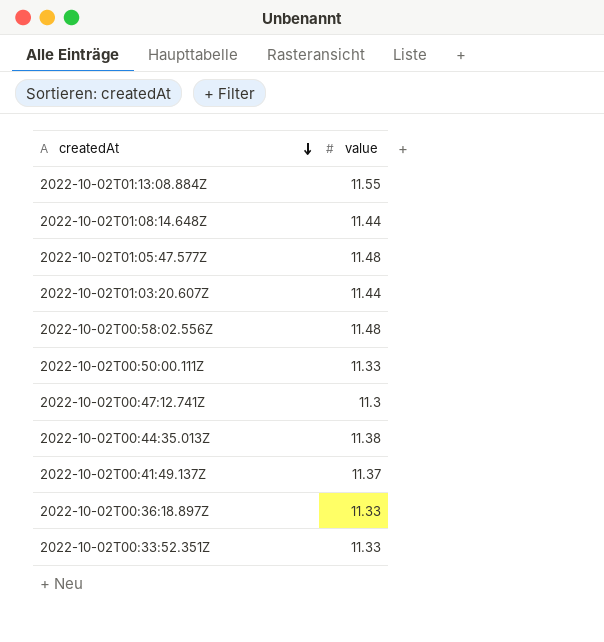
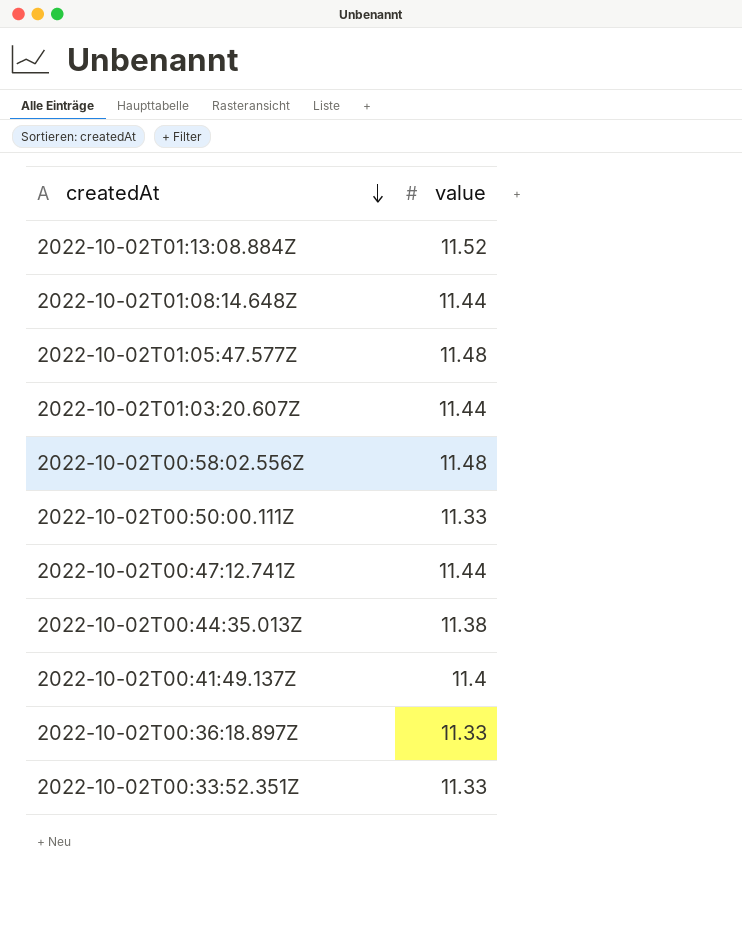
2022-10-02T01:13:08.884Z | value: 11.55 -> 11.52
2022-10-02T00:47:12.741Z | value: 11.3 -> 11.44
2022-10-02T00:41:49.137Z | value: 11.37 -> 11.4

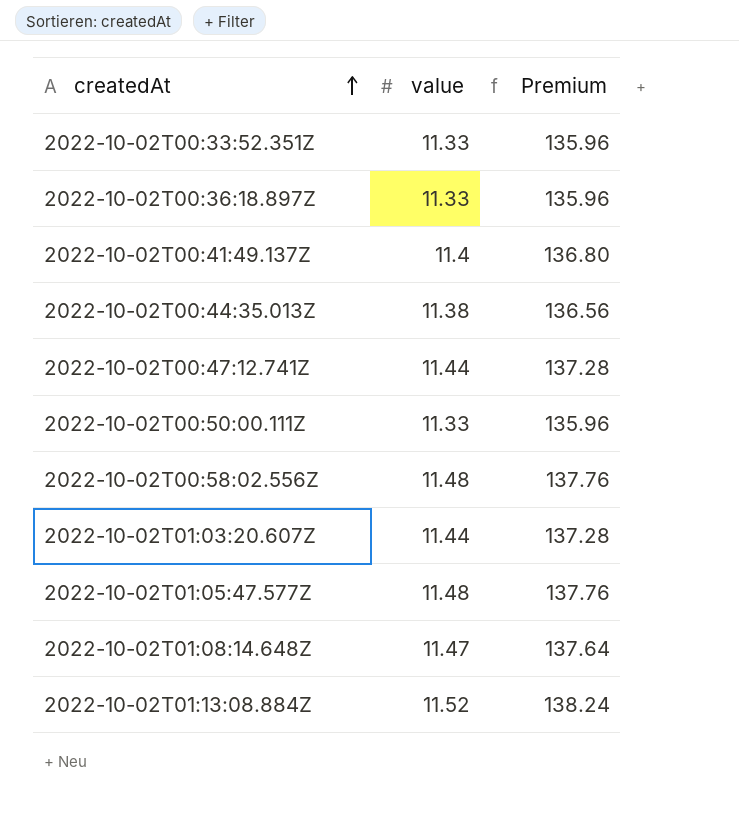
row order: createdAt descending -> createdAt ascending
column Premium | formula: none -> [value] * 12
2022-10-02T01:08:14.648Z | value: 11.44 -> 11.47

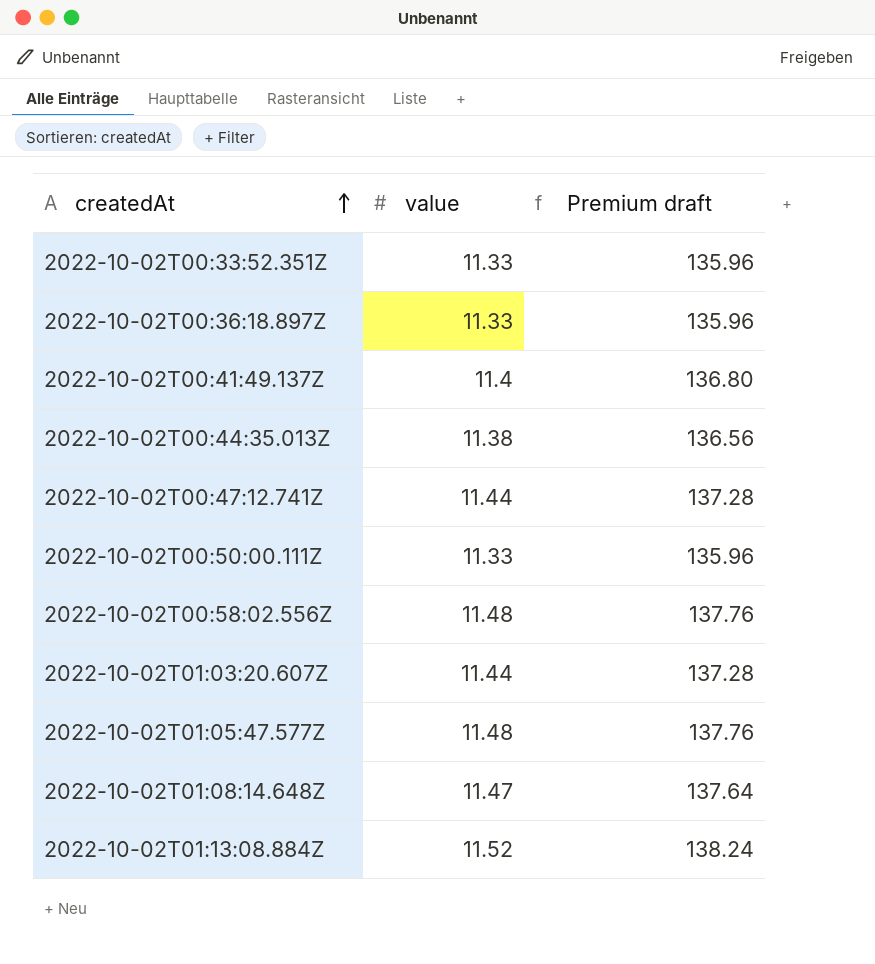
column name: Premium -> Premium draft

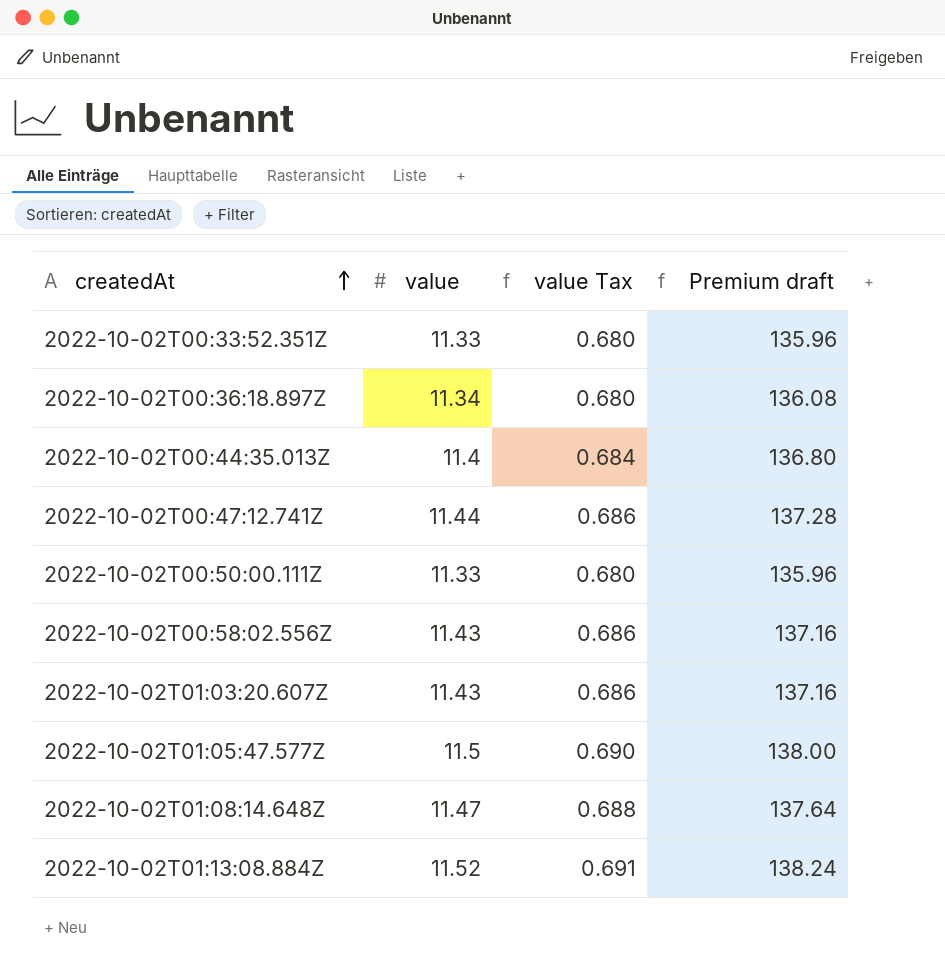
column value Tax | formula: none -> [value] * 0.06
row 2022-10-02T00:41:49.137Z: 11.4 | 136.80 -> none
2022-10-02T00:36:18.897Z | value: 11.33 -> 11.34
2022-10-02T00:36:18.897Z | Premium draft: 135.96 -> 136.08
2022-10-02T00:44:35.013Z | value: 11.38 -> 11.4
2022-10-02T00:44:35.013Z | Premium draft: 136.56 -> 136.80
2022-10-02T00:58:02.556Z | value: 11.48 -> 11.43
2022-10-02T00:58:02.556Z | Premium draft: 137.76 -> 137.16
2022-10-02T01:03:20.607Z | value: 11.44 -> 11.43
2022-10-02T01:03:20.607Z | Premium draft: 137.28 -> 137.16
2022-10-02T01:05:47.577Z | value: 11.48 -> 11.5
2022-10-02T01:05:47.577Z | Premium draft: 137.76 -> 138.00

